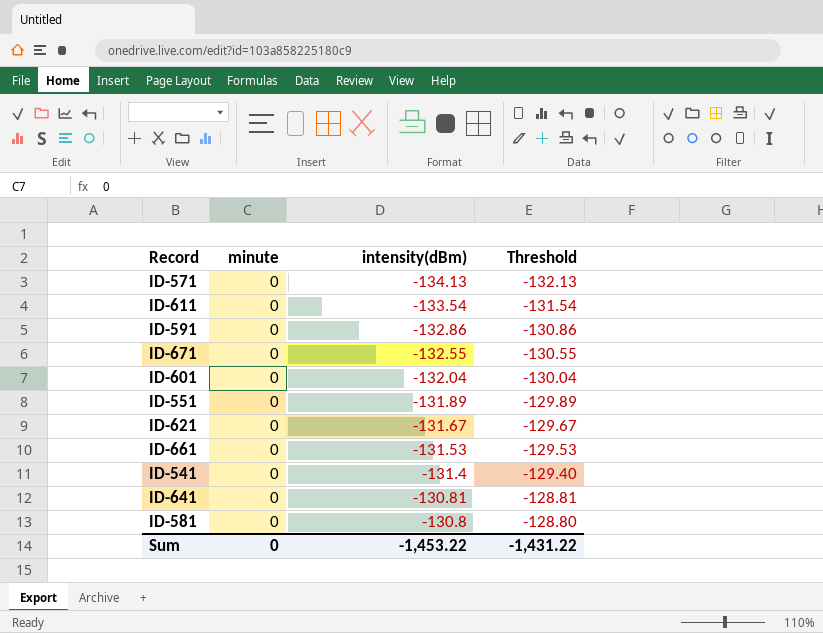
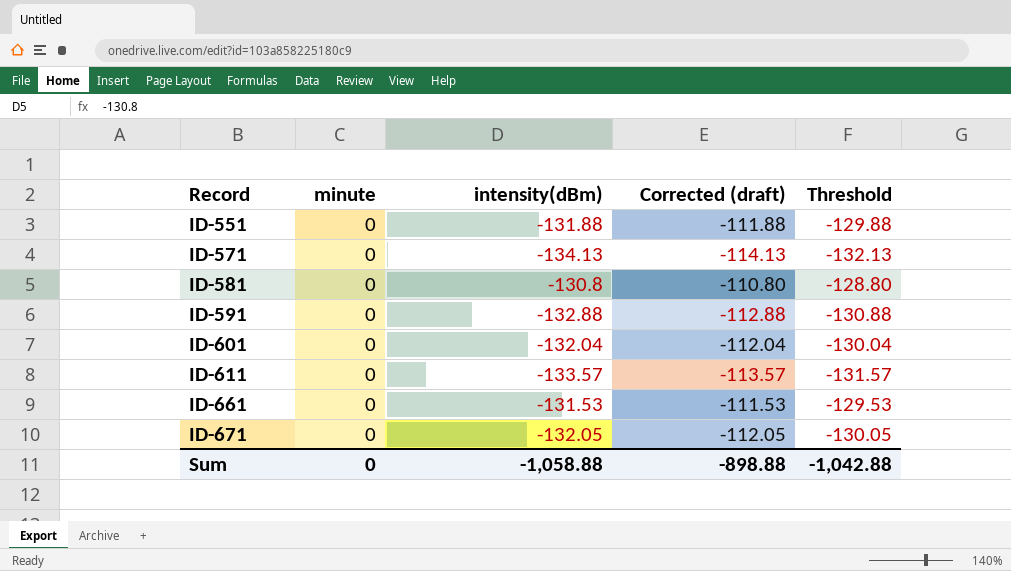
row order: intensity(dBm) ascending -> Record ascending
column Corrected (draft) | formula: none -> [intensity(dBm)] + 20
row ID-621: 0 | -131.67 | -129.67 -> none
row ID-541: 0 | -131.4 | -129.40 -> none
row ID-641: 0 | -130.81 | -128.81 -> none
ID-551 | intensity(dBm): -131.89 -> -131.88
ID-551 | Threshold: -129.89 -> -129.88
ID-591 | intensity(dBm): -132.86 -> -132.88
ID-591 | Threshold: -130.86 -> -130.88
ID-611 | intensity(dBm): -133.54 -> -133.57
ID-611 | Threshold: -131.54 -> -131.57
ID-671 | intensity(dBm): -132.55 -> -132.05
ID-671 | Threshold: -130.55 -> -130.05
Sum | intensity(dBm): -1,453.22 -> -1,058.88
Sum | Threshold: -1,431.22 -> -1,042.88

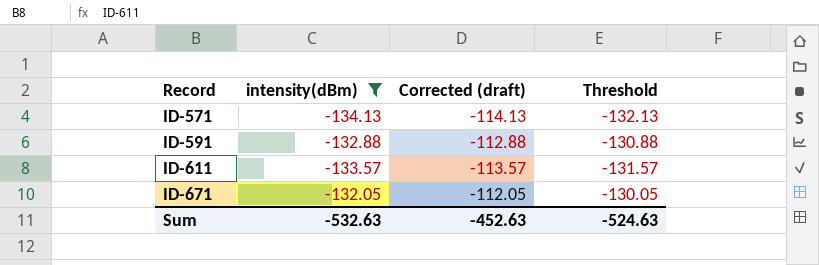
filter: none -> intensity(dBm) <= -132.05
column minute | position: 2 -> none
Sum | intensity(dBm): -1,058.88 -> -532.63
Sum | Corrected (draft): -898.88 -> -452.63
Sum | Threshold: -1,042.88 -> -524.63

